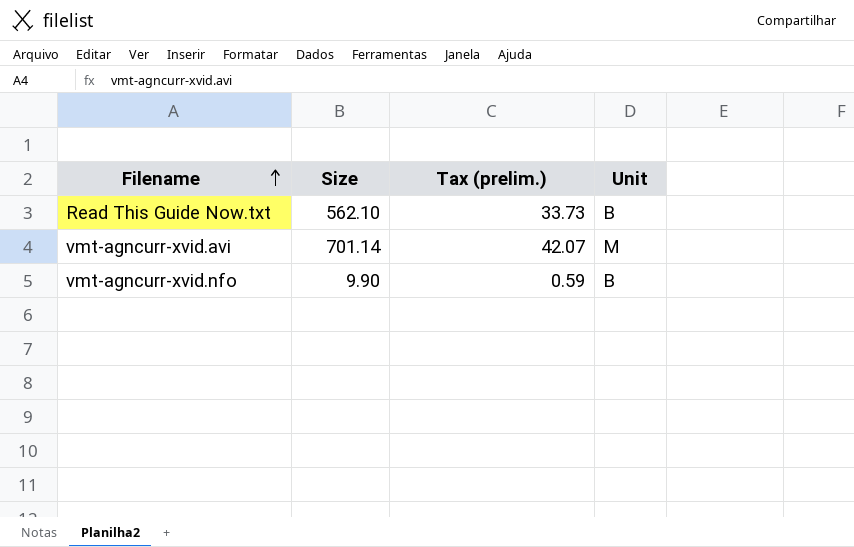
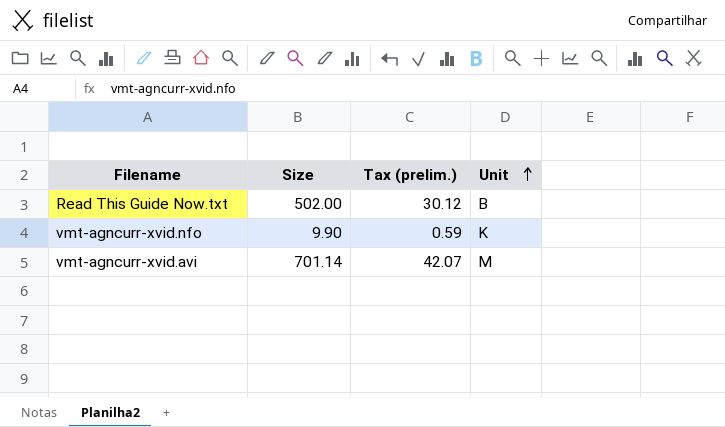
row order: Filename ascending -> Unit ascending
Read This Guide Now.txt | Size: 562.10 -> 502.00
Read This Guide Now.txt | Tax (prelim.): 33.73 -> 30.12
vmt-agncurr-xvid.nfo | Unit: B -> K

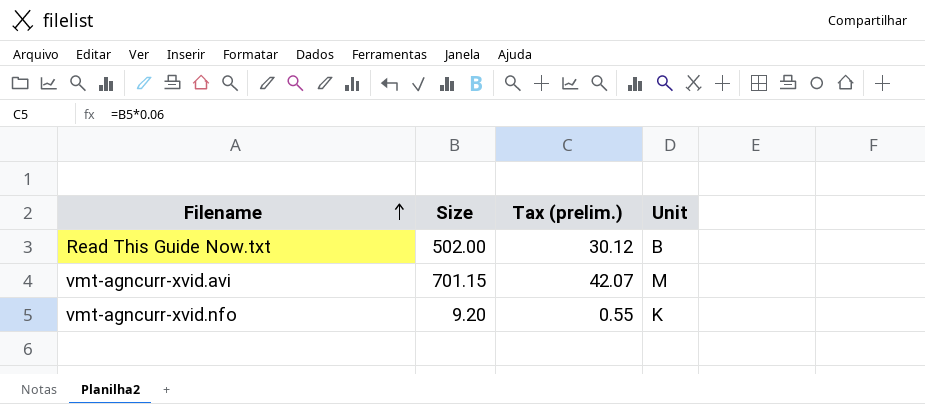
row order: Unit ascending -> Filename ascending
vmt-agncurr-xvid.avi | Size: 701.14 -> 701.15
vmt-agncurr-xvid.nfo | Size: 9.90 -> 9.20
vmt-agncurr-xvid.nfo | Tax (prelim.): 0.59 -> 0.55

